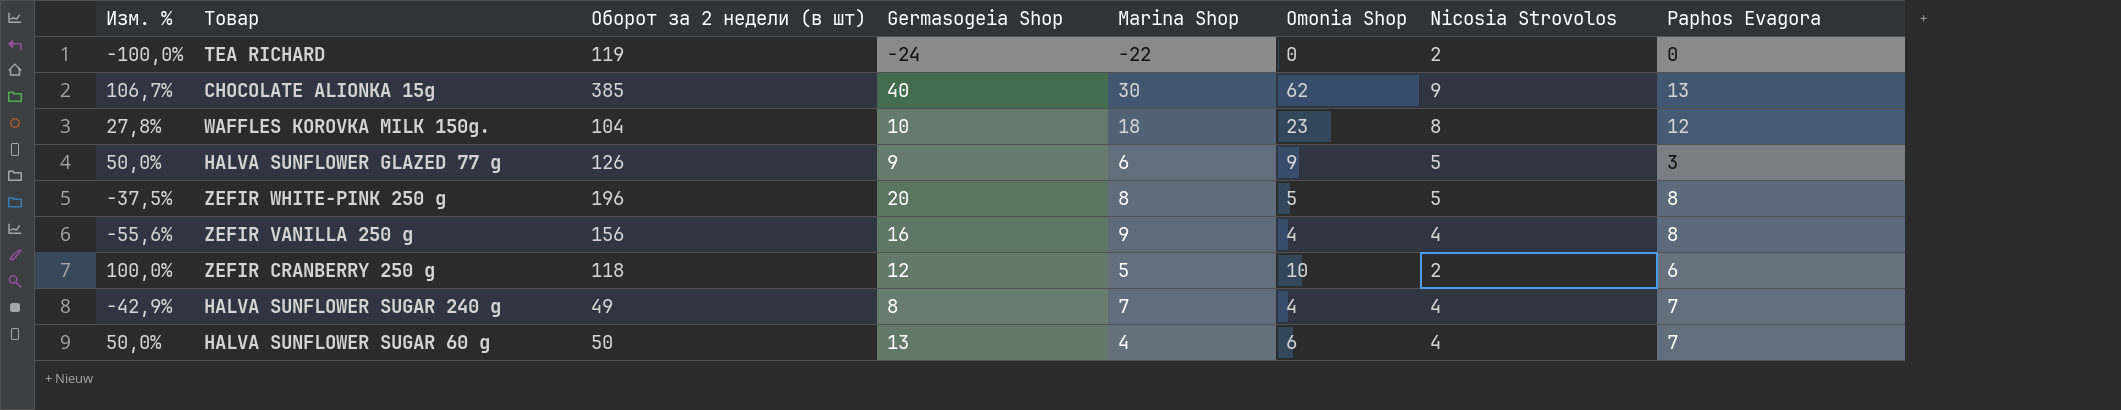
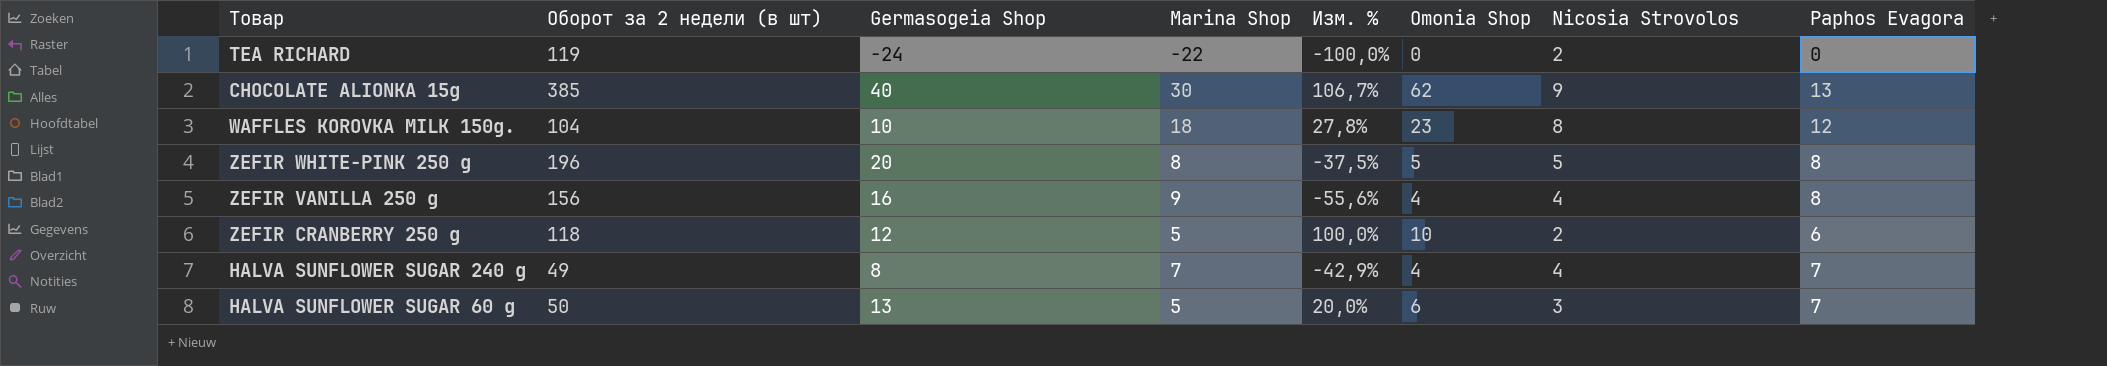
column Изм. % | position: 1 -> 5
row HALVA SUNFLOWER GLAZED 77 g: 50,0% | 126 | 9 | 6 | 9 | 5 | 3 -> none
HALVA SUNFLOWER SUGAR 60 g | Marina Shop: 4 -> 5
HALVA SUNFLOWER SUGAR 60 g | Изм. %: 50,0% -> 20,0%
HALVA SUNFLOWER SUGAR 60 g | Nicosia Strovolos: 4 -> 3

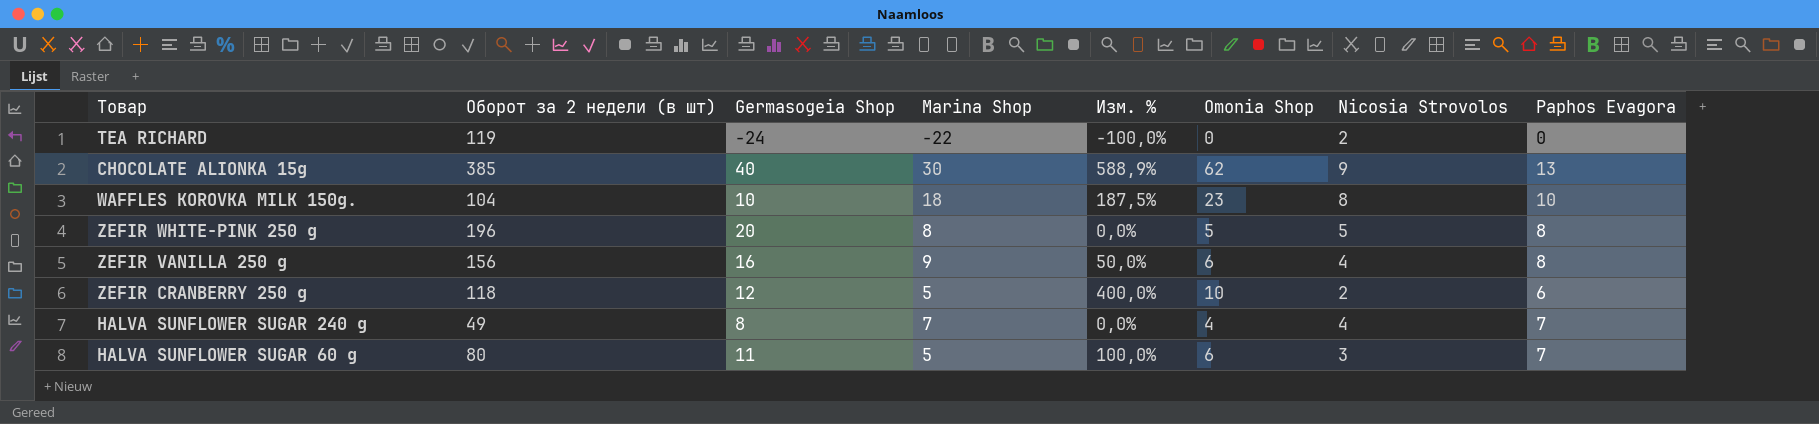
column Изм. % | formula: ([Omonia Shop] - [Marina Shop]) / [Marina Shop] -> ([Omonia Shop] - [Nicosia Strovolos]) / [Nicosia Strovolos]
WAFFLES KOROVKA MILK 150g. | Paphos Evagora: 12 -> 10
ZEFIR VANILLA 250 g | Omonia Shop: 4 -> 6
HALVA SUNFLOWER SUGAR 60 g | Оборот за 2 недели (в шт): 50 -> 80
HALVA SUNFLOWER SUGAR 60 g | Germasogeia Shop: 13 -> 11

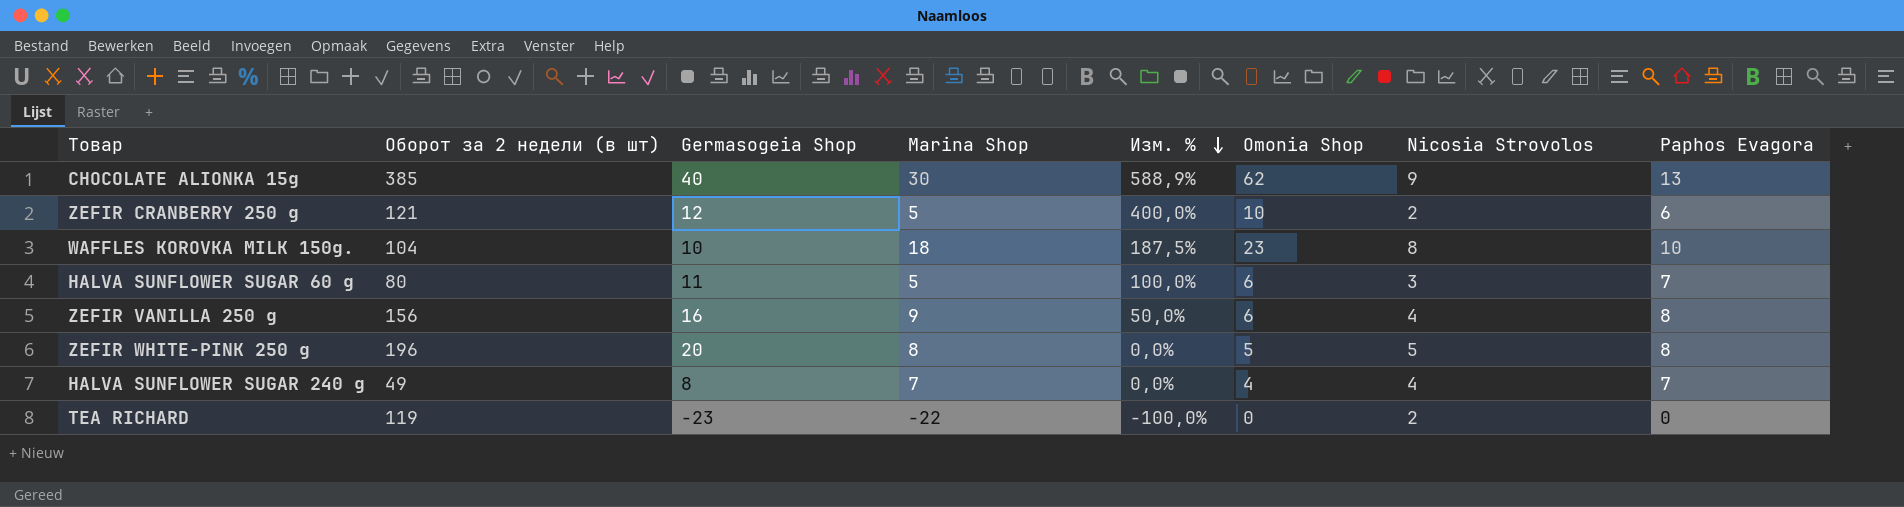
row order: none -> Изм. % descending
ZEFIR CRANBERRY 250 g | Оборот за 2 недели (в шт): 118 -> 121
TEA RICHARD | Germasogeia Shop: -24 -> -23

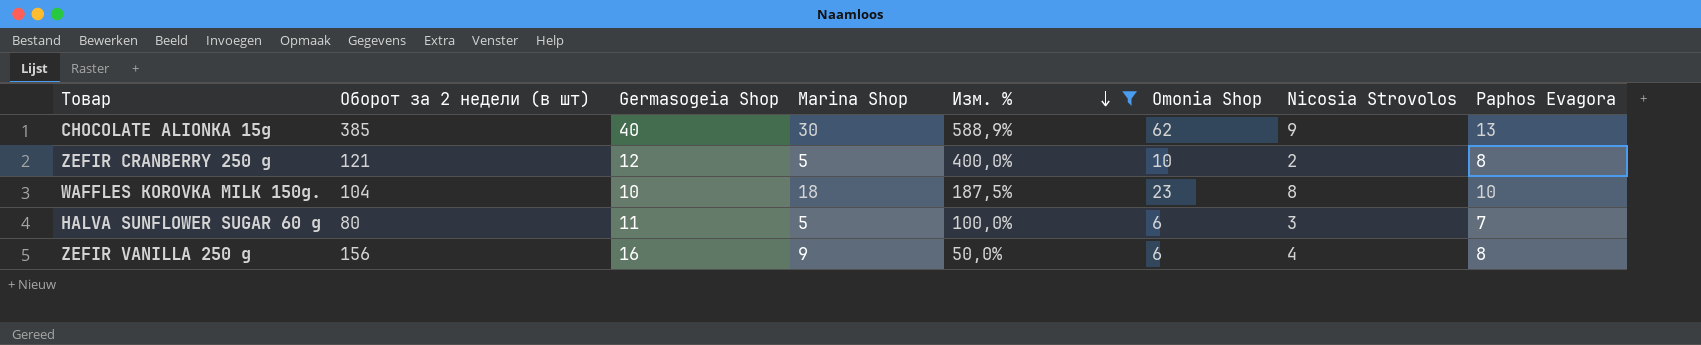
filter: none -> Изм. % >= 50,0%
ZEFIR CRANBERRY 250 g | Paphos Evagora: 6 -> 8

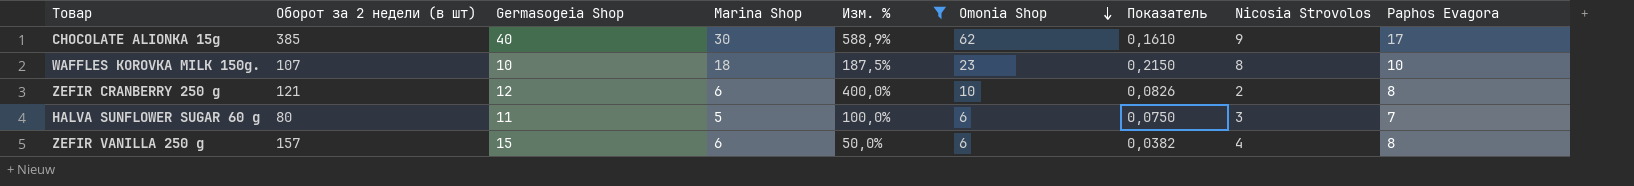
row order: Изм. % descending -> Omonia Shop descending
column Показатель | formula: none -> [Omonia Shop] / [Оборот за 2 недели (в шт)]
CHOCOLATE ALIONKA 15g | Paphos Evagora: 13 -> 17
WAFFLES KOROVKA MILK 150g. | Оборот за 2 недели (в шт): 104 -> 107
ZEFIR CRANBERRY 250 g | Marina Shop: 5 -> 6
ZEFIR VANILLA 250 g | Оборот за 2 недели (в шт): 156 -> 157
ZEFIR VANILLA 250 g | Germasogeia Shop: 16 -> 15
ZEFIR VANILLA 250 g | Marina Shop: 9 -> 6

